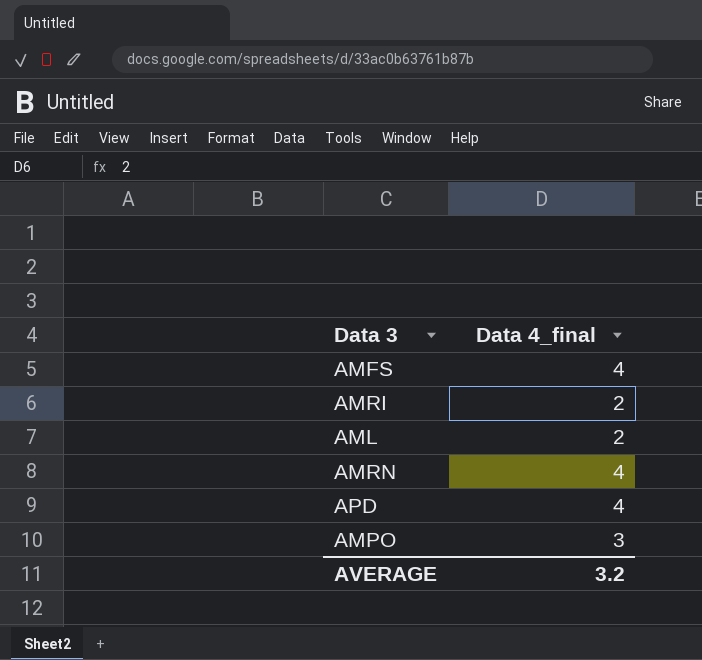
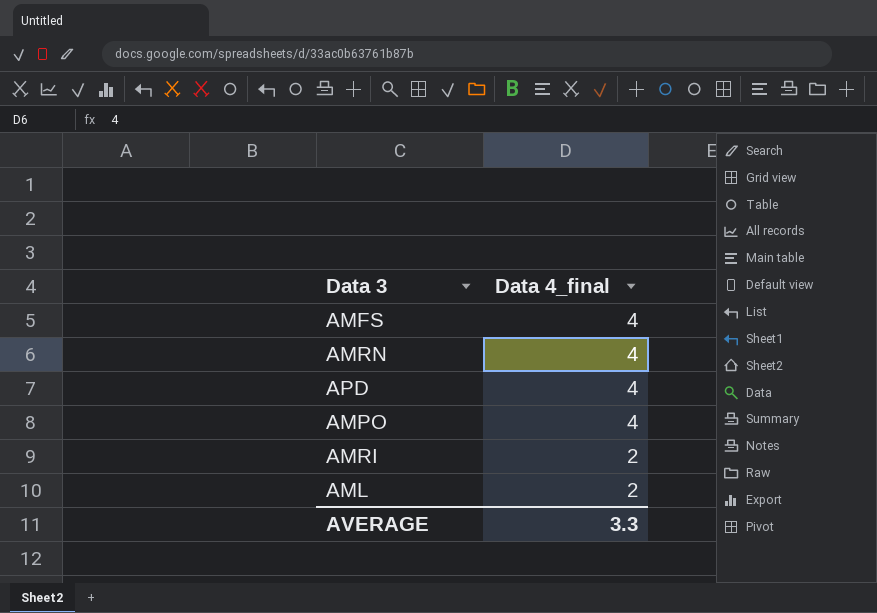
row order: none -> Data 4_final descending
AMPO | Data 4_final: 3 -> 4
AVERAGE | Data 4_final: 3.2 -> 3.3

